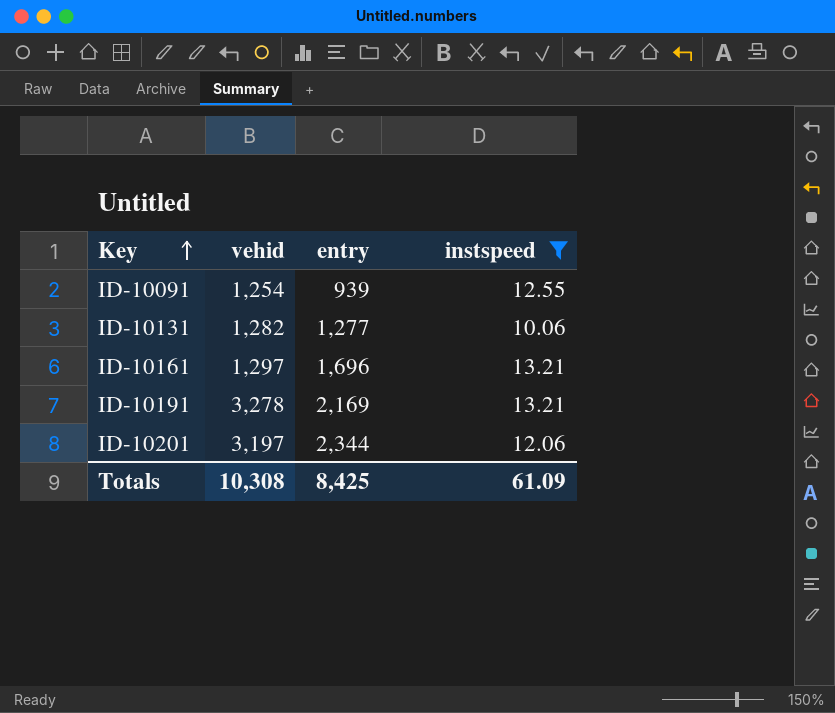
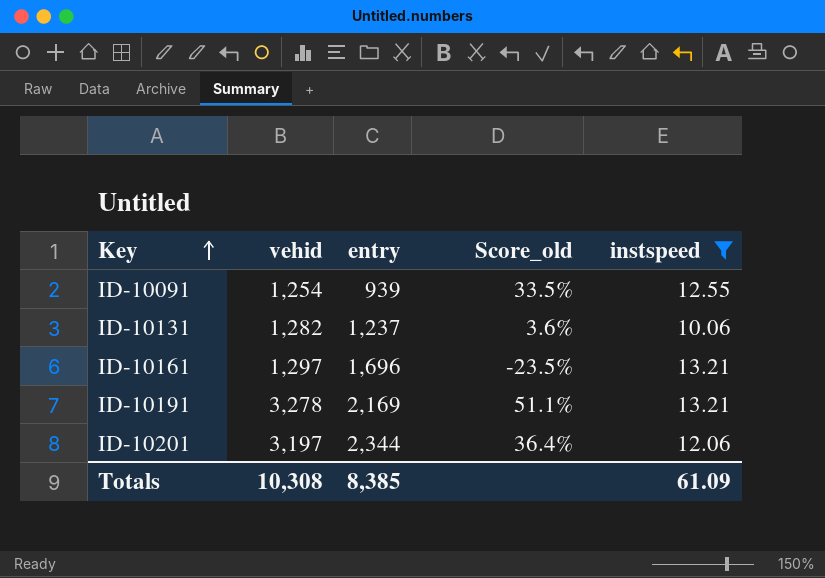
column Score_old | formula: none -> ([vehid] - [entry]) / [entry]
ID-10131 | entry: 1,277 -> 1,237
Totals | entry: 8,425 -> 8,385

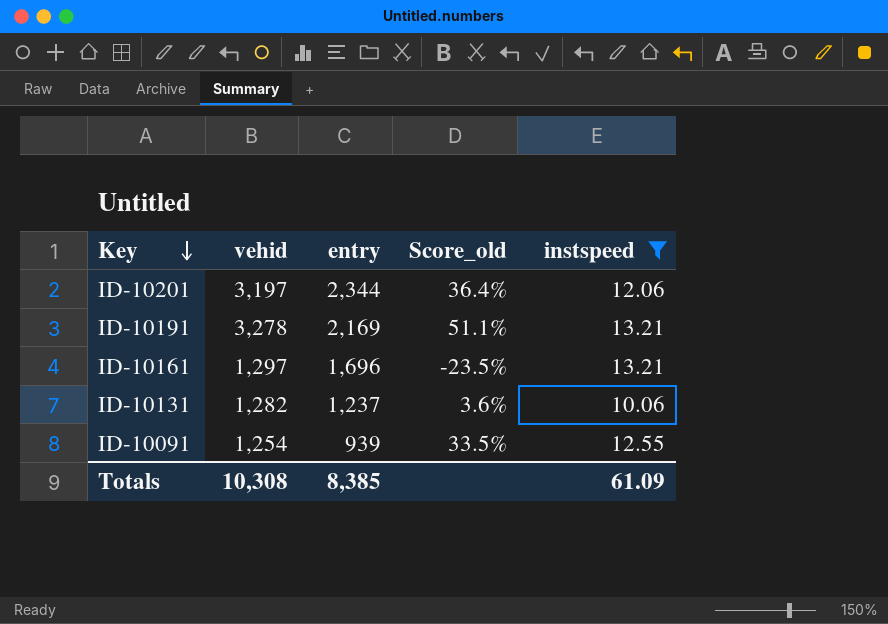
row order: Key ascending -> Key descending

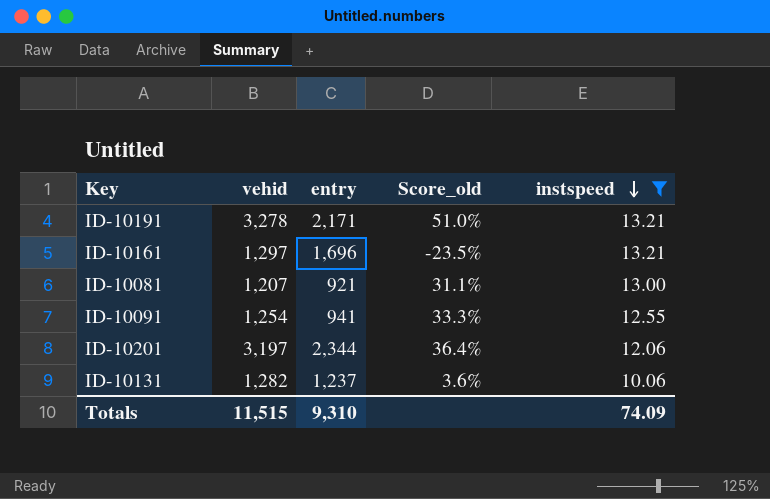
row order: Key descending -> instspeed descending
ID-10191 | entry: 2,169 -> 2,171
ID-10191 | Score_old: 51.1% -> 51.0%
row ID-10081: none -> 1,207 | 921 | 31.1% | 13.00
ID-10091 | entry: 939 -> 941
ID-10091 | Score_old: 33.5% -> 33.3%
Totals | vehid: 10,308 -> 11,515
Totals | entry: 8,385 -> 9,310
Totals | instspeed: 61.09 -> 74.09

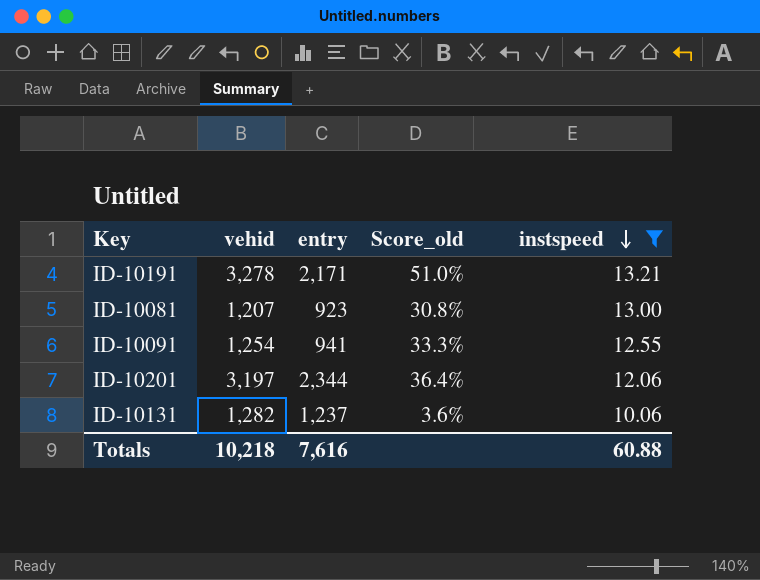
row ID-10161: 1,297 | 1,696 | -23.5% | 13.21 -> none
ID-10081 | entry: 921 -> 923
ID-10081 | Score_old: 31.1% -> 30.8%
Totals | vehid: 11,515 -> 10,218
Totals | entry: 9,310 -> 7,616
Totals | instspeed: 74.09 -> 60.88

